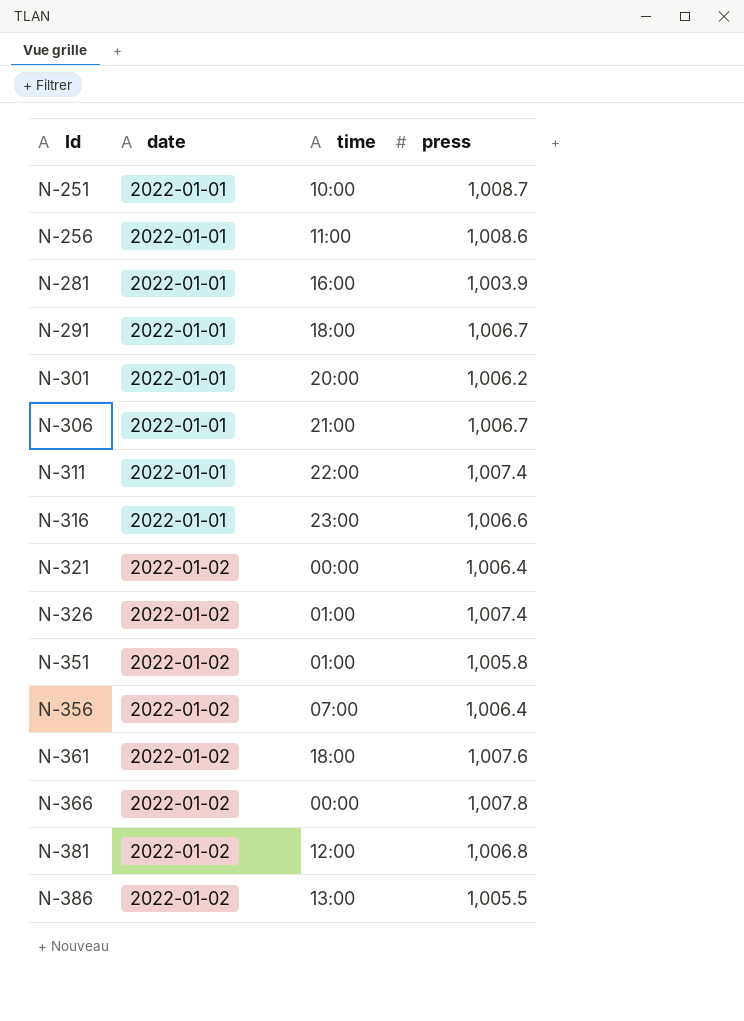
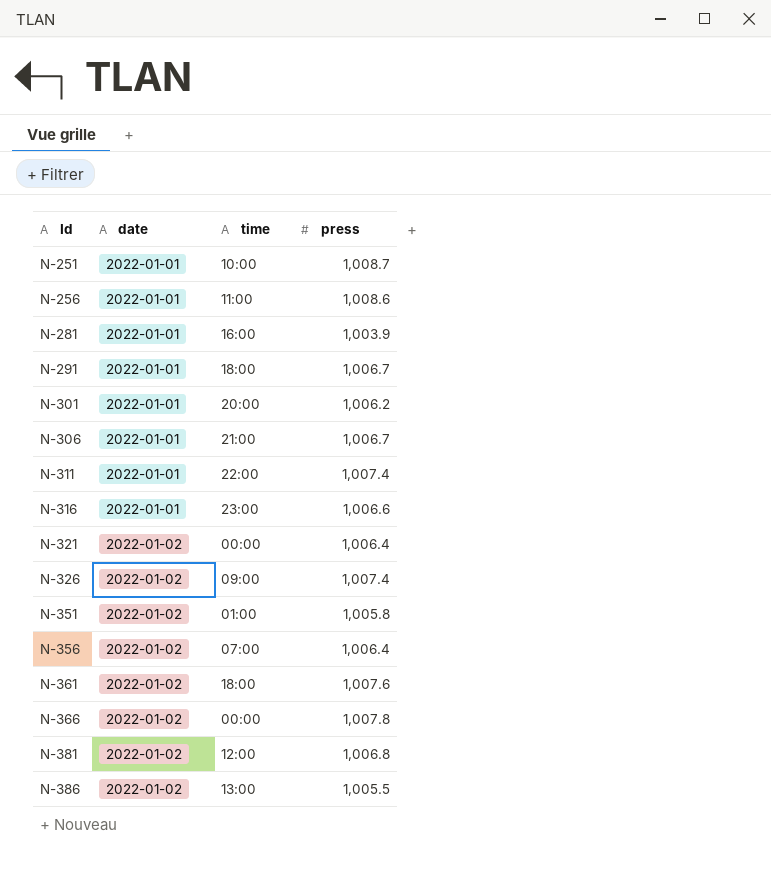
N-326 | time: 01:00 -> 09:00

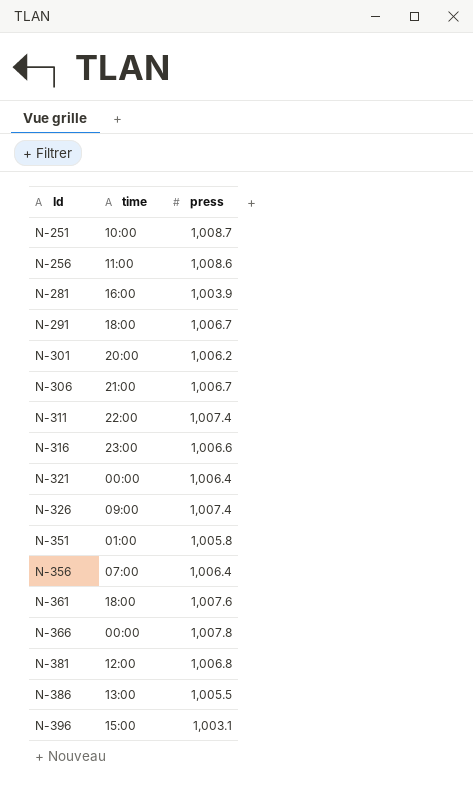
column date | position: 2 -> none
row N-396: none -> 15:00 | 1,003.1

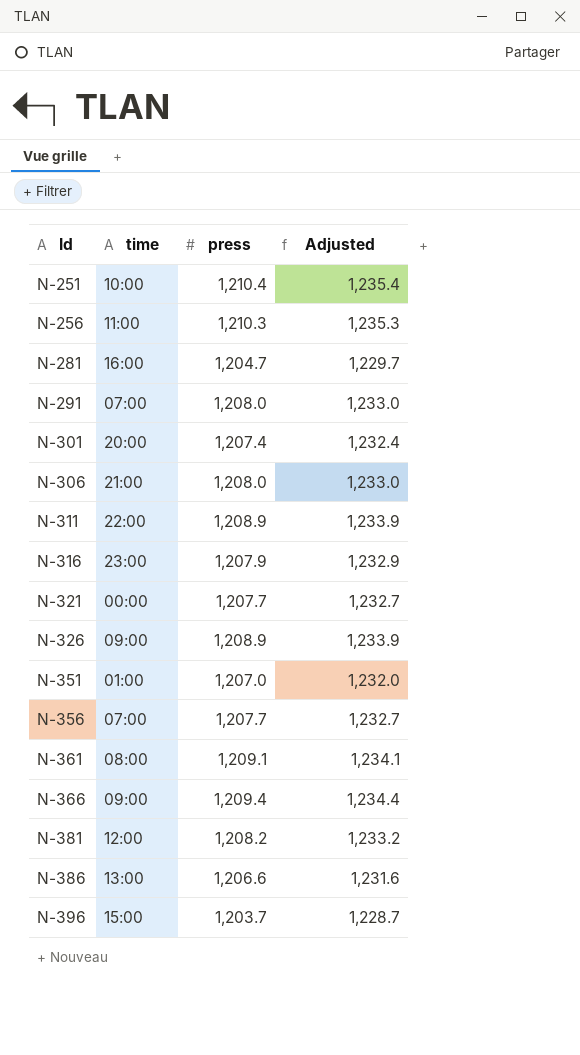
column Adjusted | formula: none -> [press] + 25
N-251 | press: 1,008.7 -> 1,210.4
N-256 | press: 1,008.6 -> 1,210.3
N-281 | press: 1,003.9 -> 1,204.7
N-291 | time: 18:00 -> 07:00
N-291 | press: 1,006.7 -> 1,208.0
N-301 | press: 1,006.2 -> 1,207.4
N-306 | press: 1,006.7 -> 1,208.0
N-311 | press: 1,007.4 -> 1,208.9
N-316 | press: 1,006.6 -> 1,207.9
N-321 | press: 1,006.4 -> 1,207.7
N-326 | press: 1,007.4 -> 1,208.9
N-351 | press: 1,005.8 -> 1,207.0
N-356 | press: 1,006.4 -> 1,207.7
N-361 | time: 18:00 -> 08:00
N-361 | press: 1,007.6 -> 1,209.1
N-366 | time: 00:00 -> 09:00
N-366 | press: 1,007.8 -> 1,209.4
N-381 | press: 1,006.8 -> 1,208.2
N-386 | press: 1,005.5 -> 1,206.6
N-396 | press: 1,003.1 -> 1,203.7

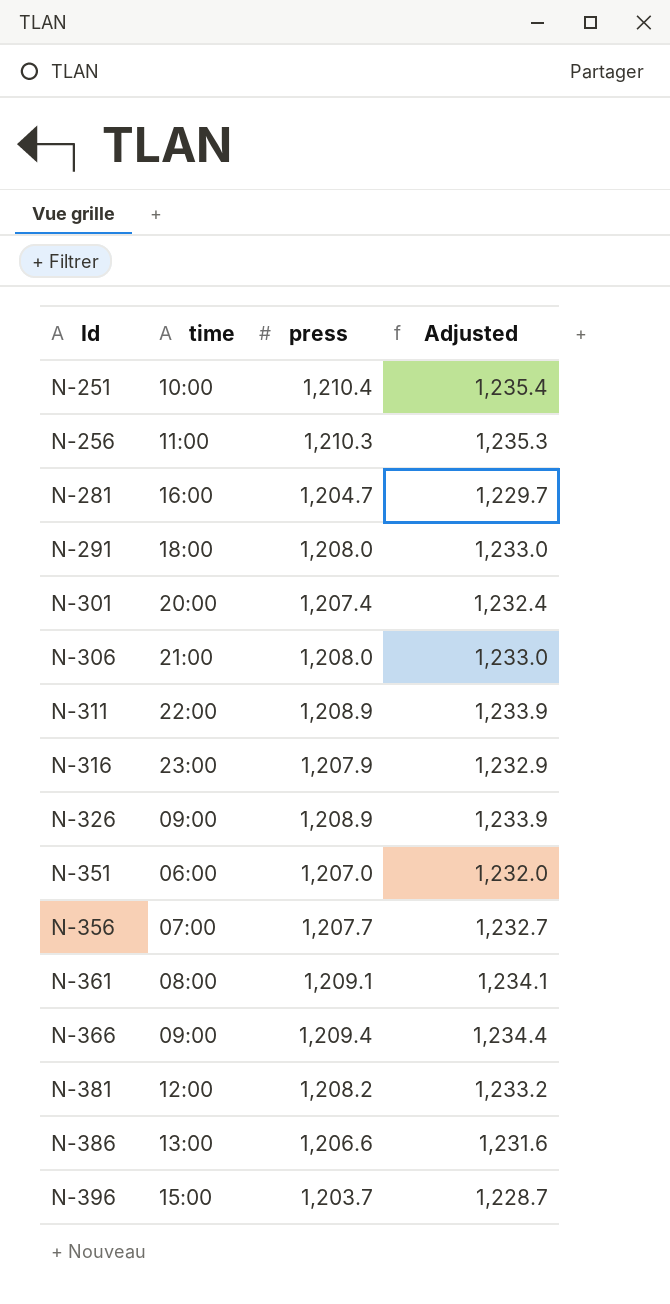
row N-321: 00:00 | 1,207.7 | 1,232.7 -> none
N-291 | time: 07:00 -> 18:00
N-351 | time: 01:00 -> 06:00

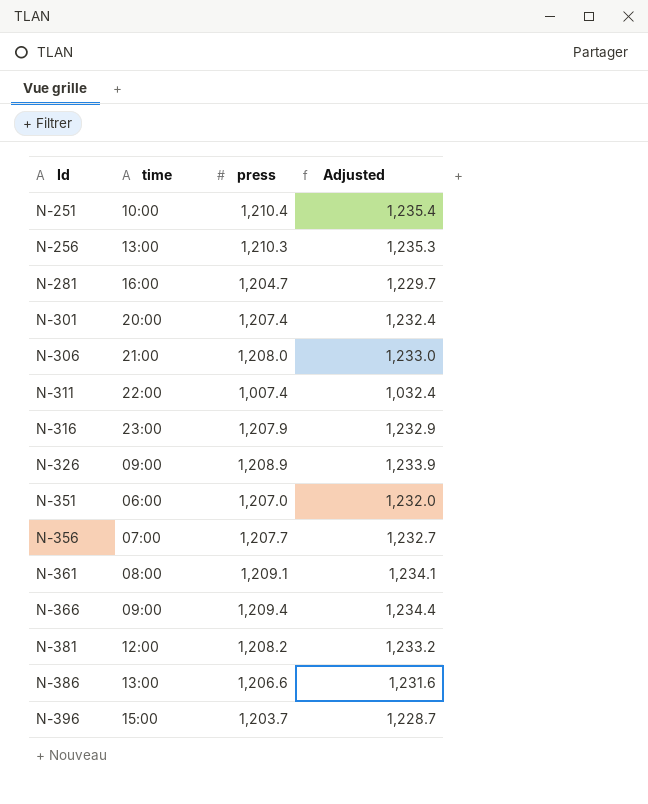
row N-291: 18:00 | 1,208.0 | 1,233.0 -> none
N-256 | time: 11:00 -> 13:00
N-311 | press: 1,208.9 -> 1,007.4
N-311 | Adjusted: 1,233.9 -> 1,032.4

